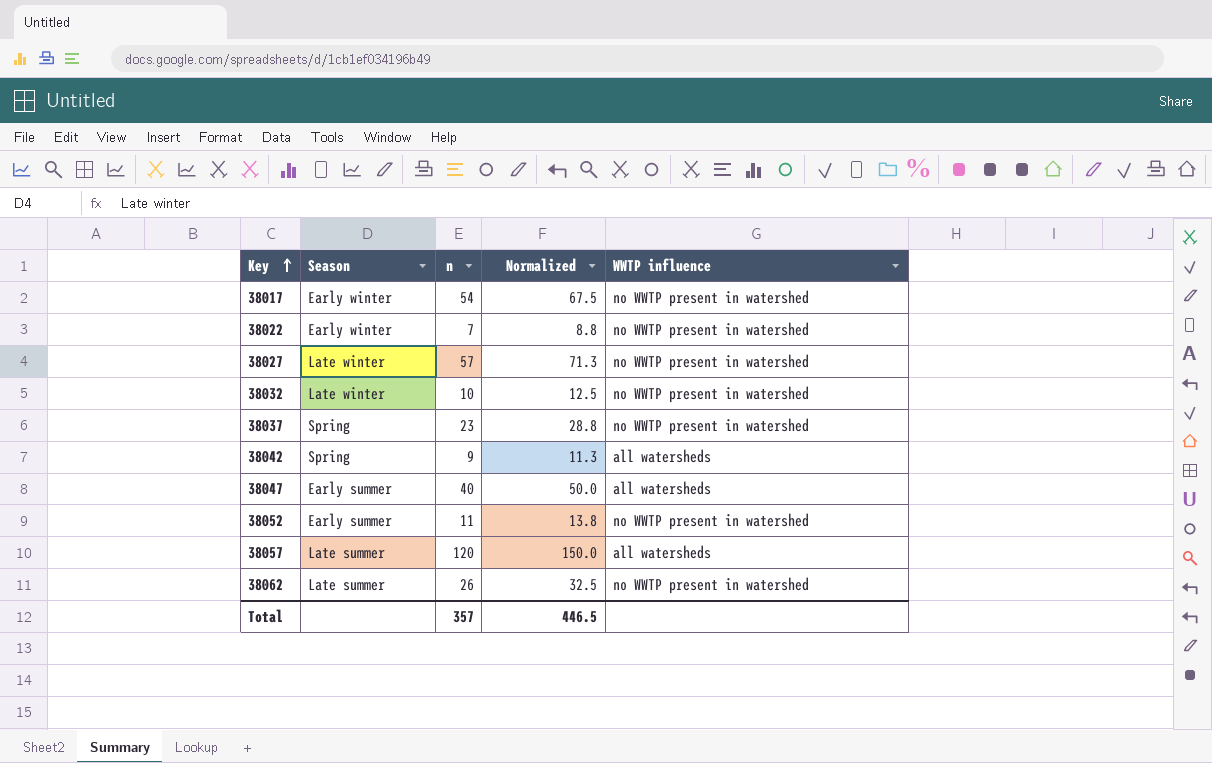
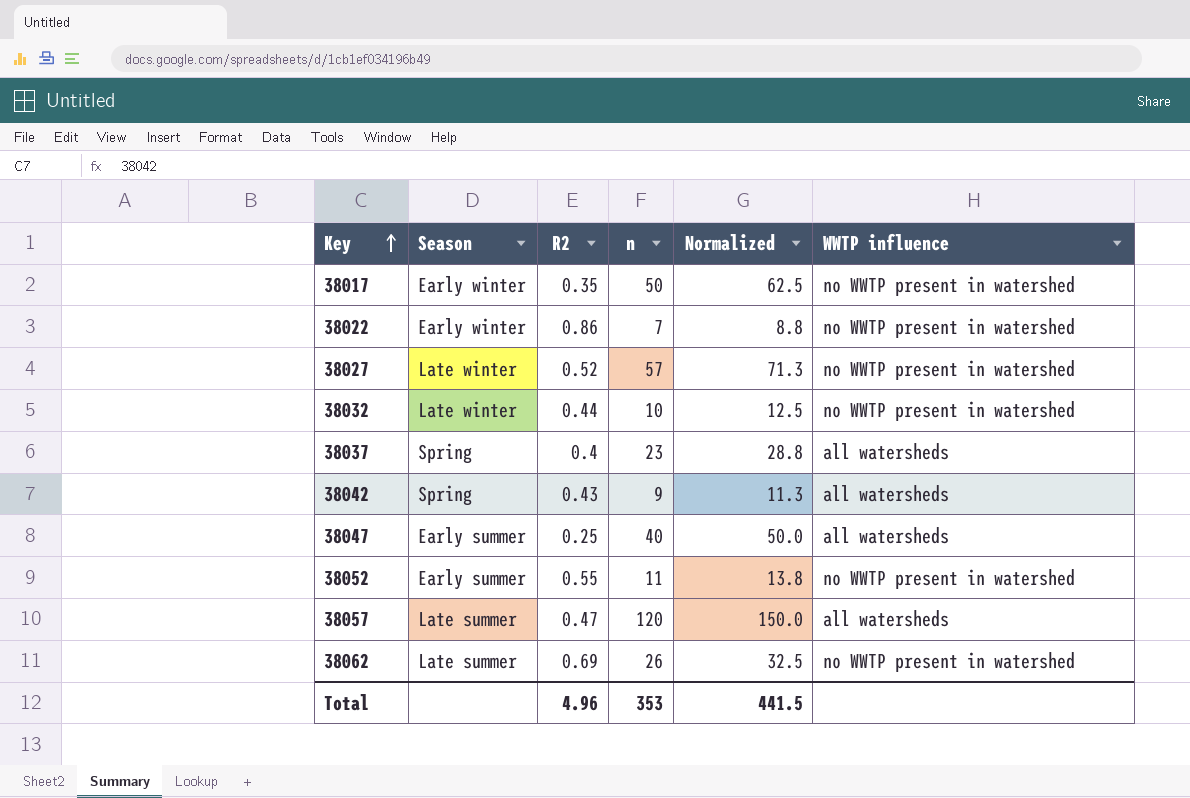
column R2 | position: none -> 3
38017 | n: 54 -> 50
38017 | Normalized: 67.5 -> 62.5
38037 | WWTP influence: no WWTP present in watershed -> all watersheds
Total | n: 357 -> 353
Total | Normalized: 446.5 -> 441.5

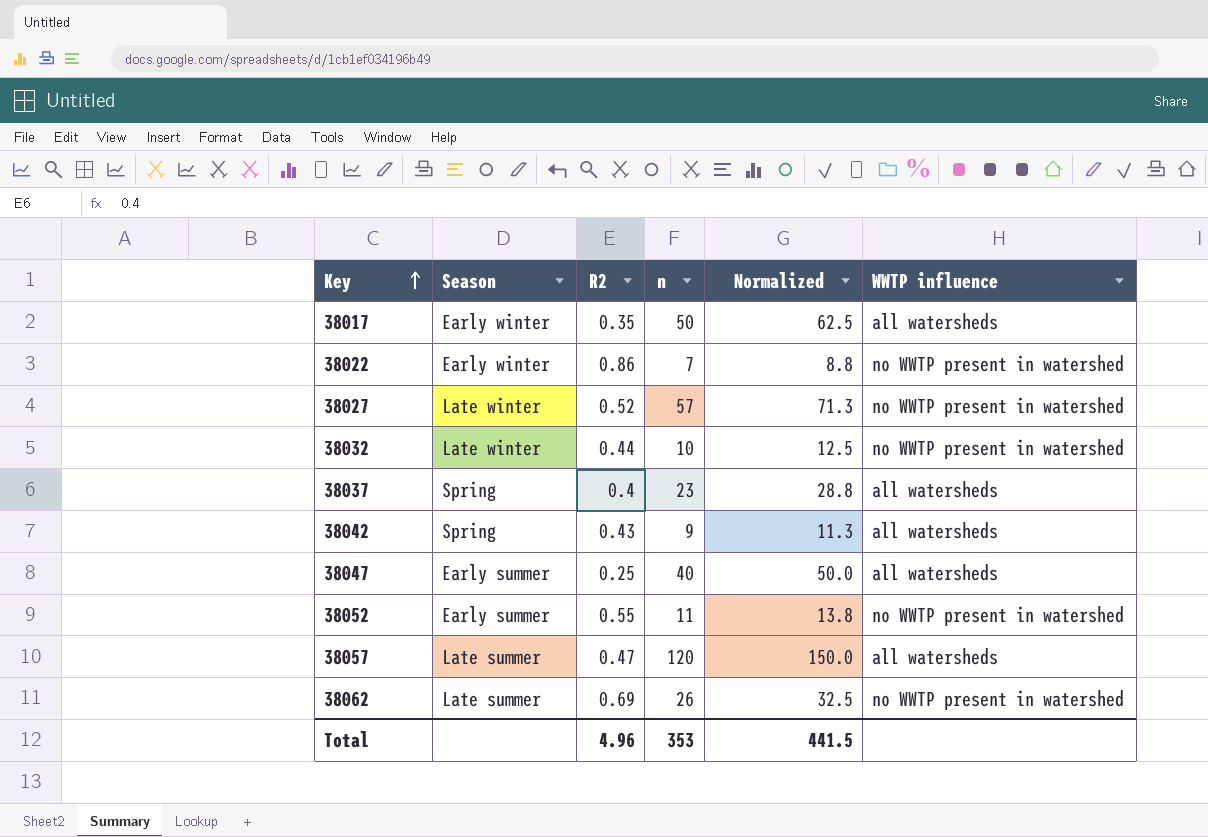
38017 | WWTP influence: no WWTP present in watershed -> all watersheds

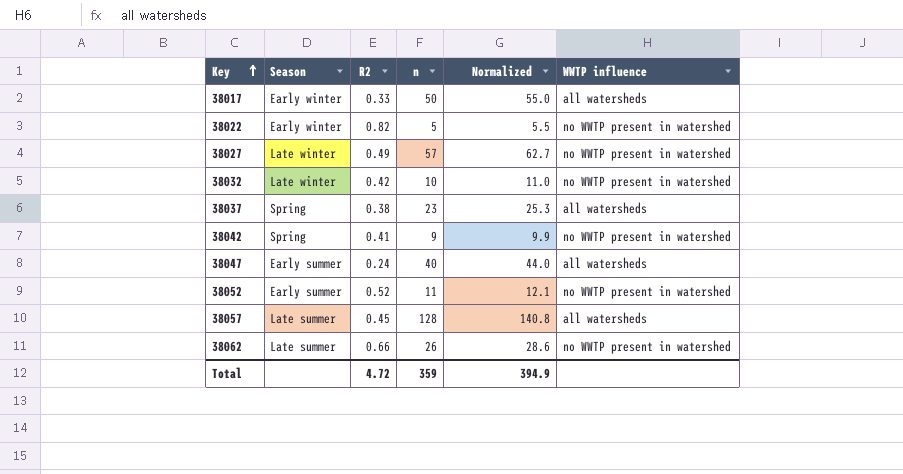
column Normalized | formula: [n] * 1.25 -> [n] * 1.1
38017 | R2: 0.35 -> 0.33
38022 | R2: 0.86 -> 0.82
38022 | n: 7 -> 5
38027 | R2: 0.52 -> 0.49
38032 | R2: 0.44 -> 0.42
38037 | R2: 0.4 -> 0.38
38042 | R2: 0.43 -> 0.41
38042 | WWTP influence: all watersheds -> no WWTP present in watershed
38047 | R2: 0.25 -> 0.24
38052 | R2: 0.55 -> 0.52
38057 | R2: 0.47 -> 0.45
38057 | n: 120 -> 128
38062 | R2: 0.69 -> 0.66
Total | R2: 4.96 -> 4.72
Total | n: 353 -> 359
Total | Normalized: 441.5 -> 394.9

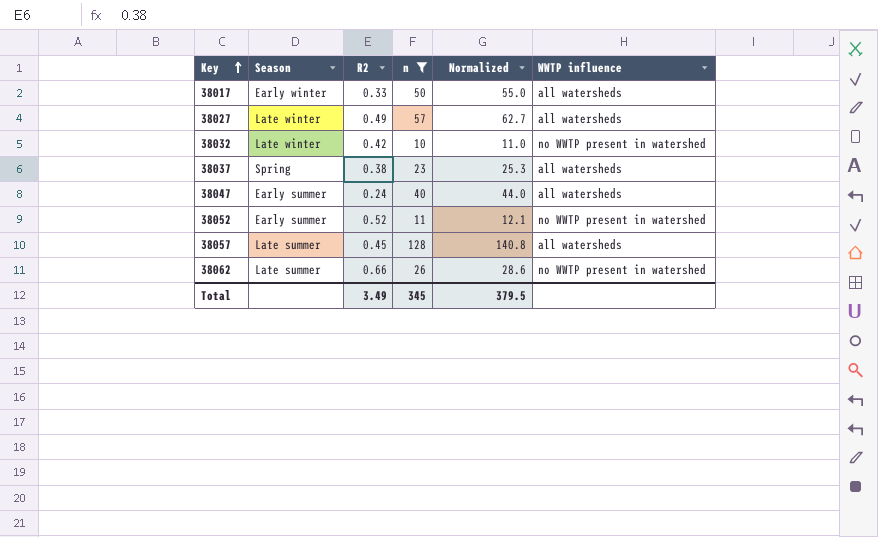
filter: none -> n >= 10
38027 | WWTP influence: no WWTP present in watershed -> all watersheds
Total | R2: 4.72 -> 3.49
Total | n: 359 -> 345
Total | Normalized: 394.9 -> 379.5

